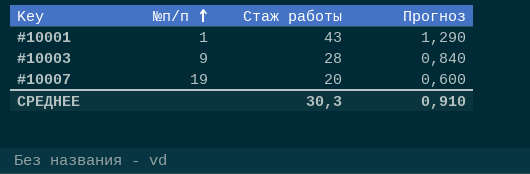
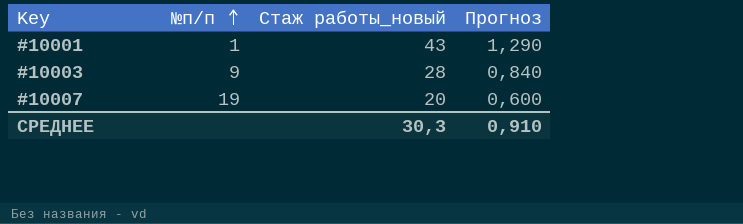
column name: Стаж работы -> Стаж работы_новый

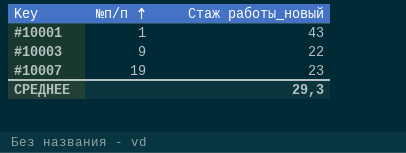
column Прогноз | formula: [Стаж работы_новый] * 0,03 -> none
#10003 | Стаж работы_новый: 28 -> 22
#10007 | Стаж работы_новый: 20 -> 23
СРЕДНЕЕ | Стаж работы_новый: 30,3 -> 29,3

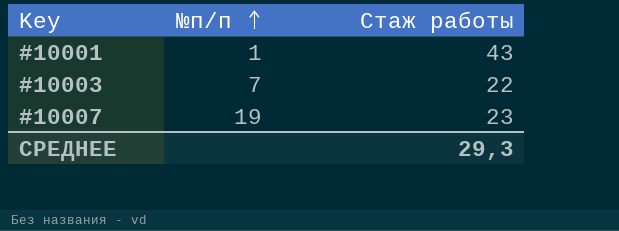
column name: Стаж работы_новый -> Стаж работы
#10003 | №п/п: 9 -> 7

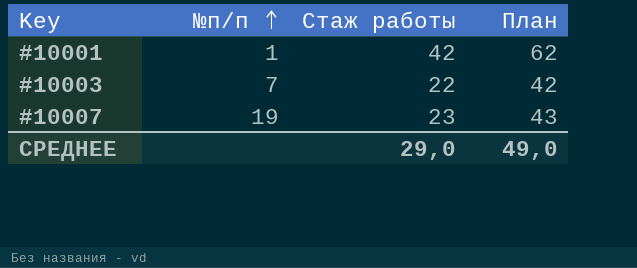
column План | formula: none -> [Стаж работы] + 20
#10001 | Стаж работы: 43 -> 42
СРЕДНЕЕ | Стаж работы: 29,3 -> 29,0

